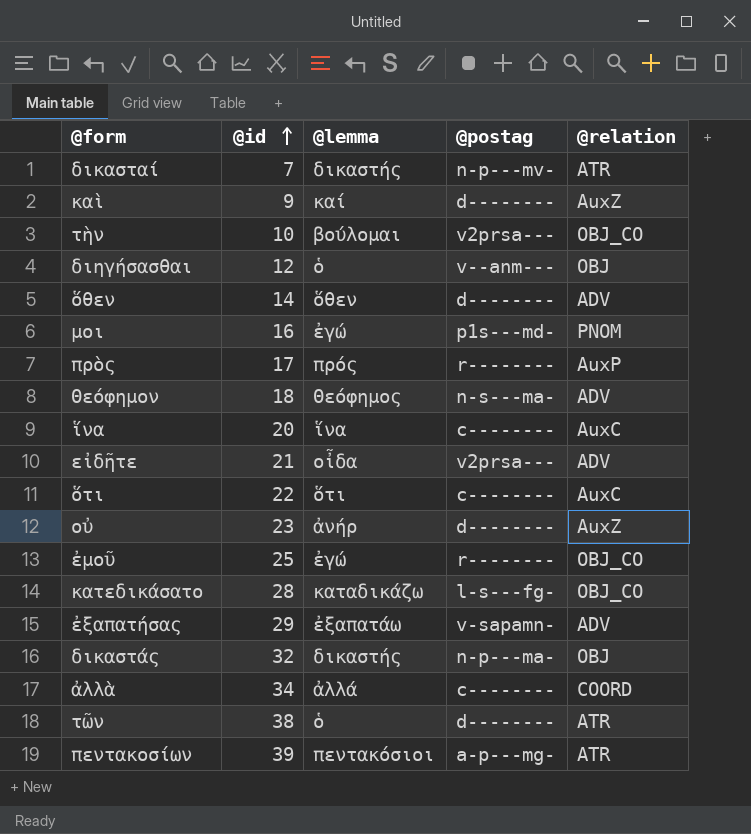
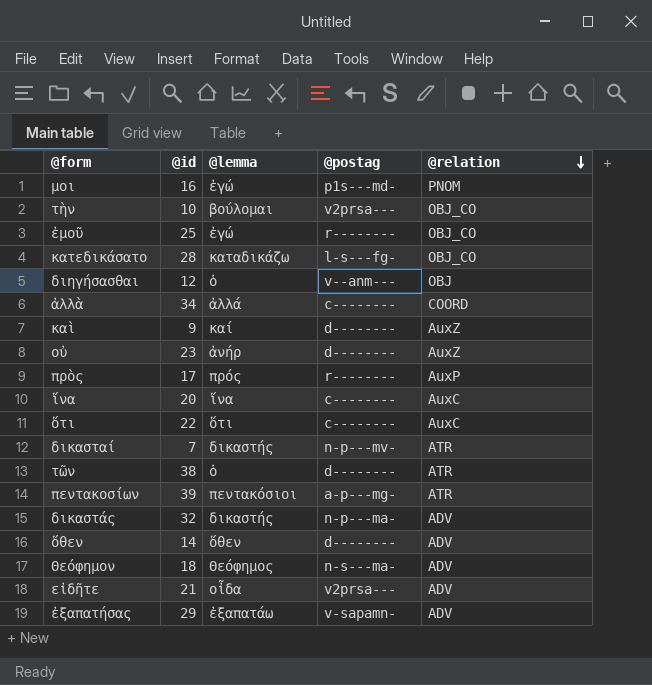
row order: @id ascending -> @relation descending
δικαστάς | @relation: OBJ -> ADV

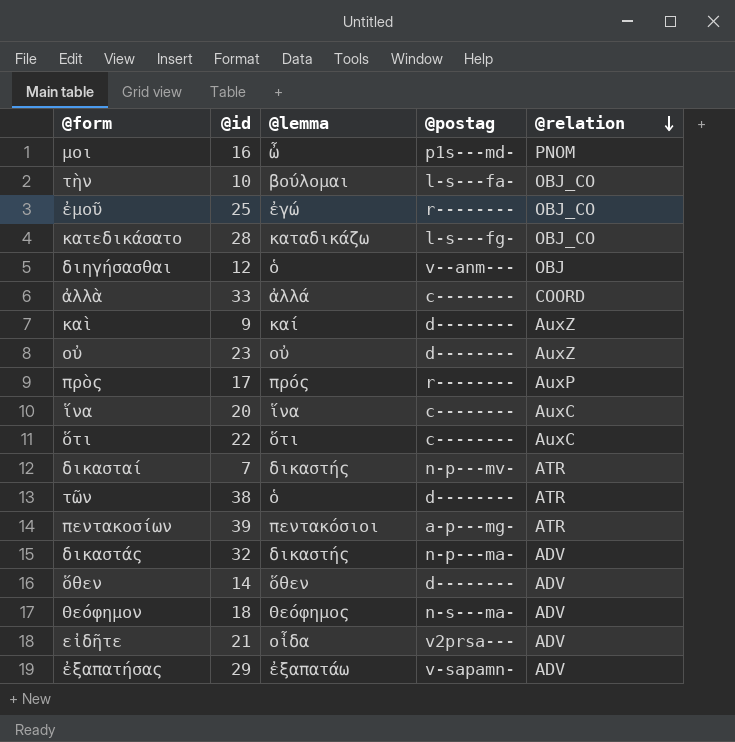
μοι | @lemma: ἐγώ -> ὦ
τὴν | @postag: v2prsa--- -> l-s---fa-
ἀλλὰ | @id: 34 -> 33
οὐ | @lemma: ἀνήρ -> οὐ

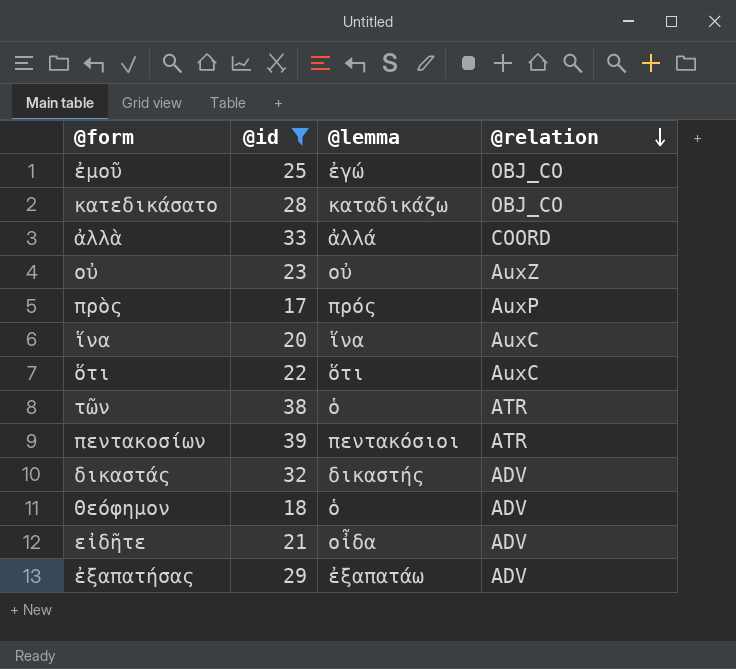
filter: none -> @id >= 17
column @postag | position: 4 -> none
Θεόφημον | @lemma: Θεόφημος -> ὁ

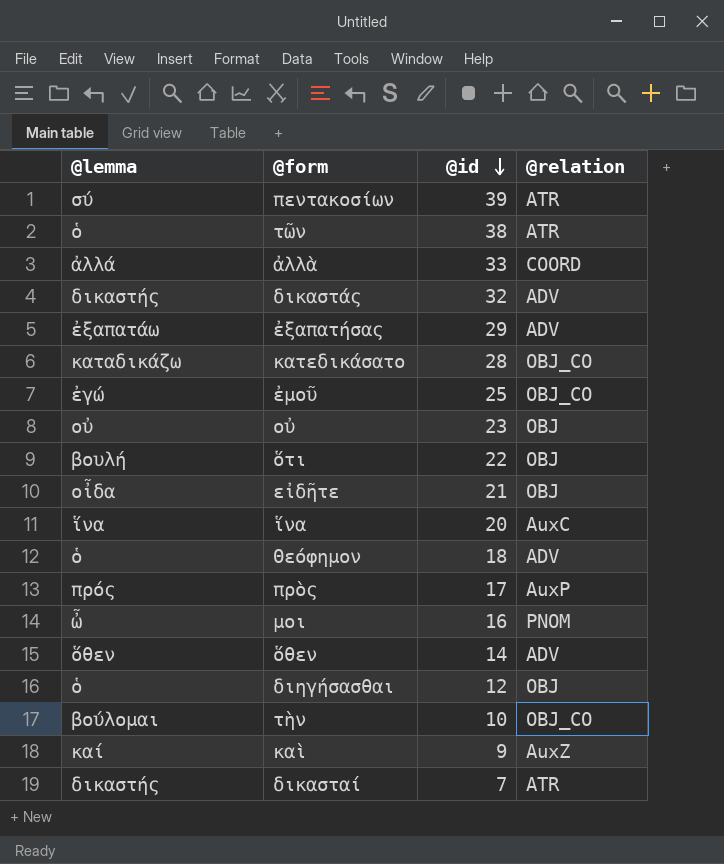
filter: @id >= 17 -> none
row order: @relation descending -> @id descending
column @lemma | position: 3 -> 1
πεντακοσίων | @lemma: πεντακόσιοι -> σύ
οὐ | @relation: AuxZ -> OBJ
ὅτι | @lemma: ὅτι -> βουλή
ὅτι | @relation: AuxC -> OBJ
εἰδῆτε | @relation: ADV -> OBJ

